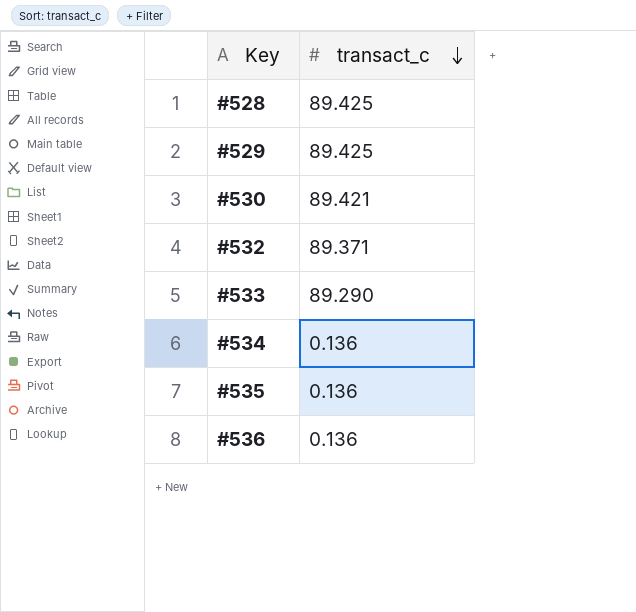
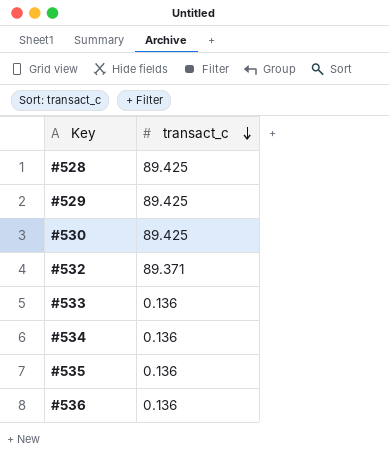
#530 | transact_c: 89.421 -> 89.425
#533 | transact_c: 89.290 -> 0.136

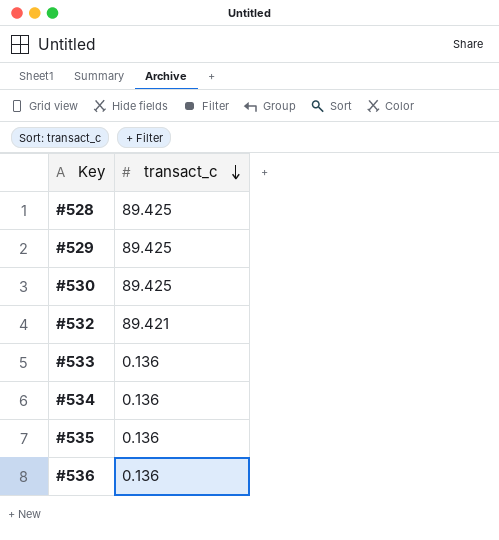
#532 | transact_c: 89.371 -> 89.421

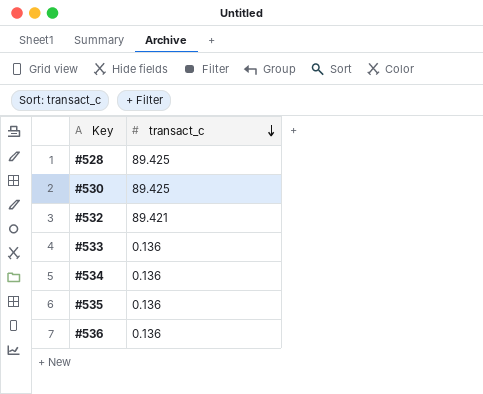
row #529: 89.425 -> none

